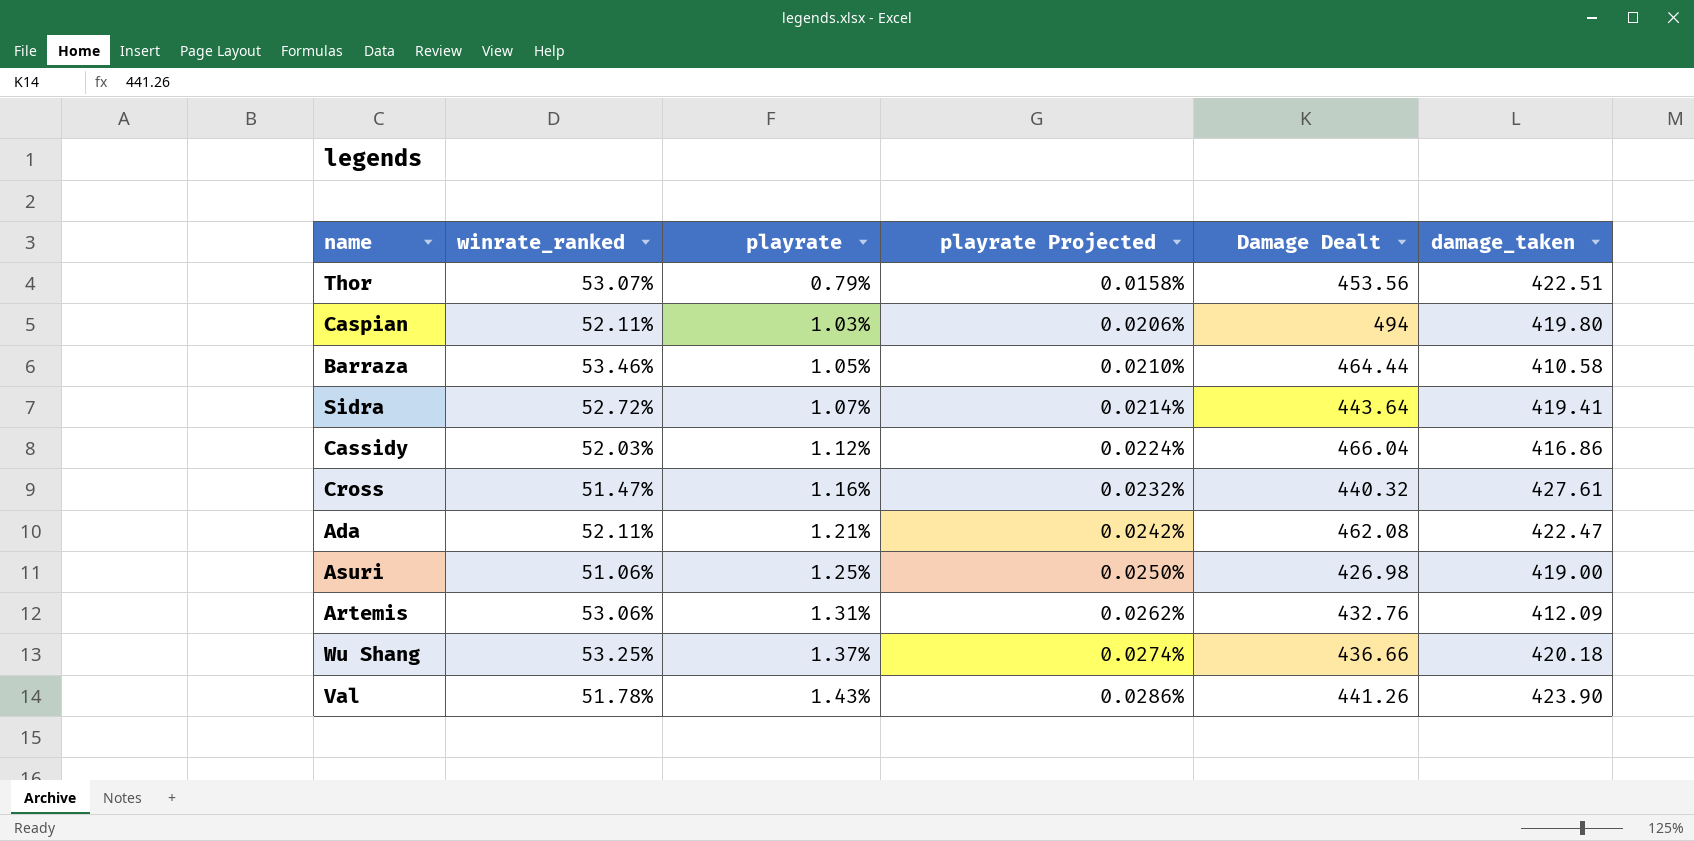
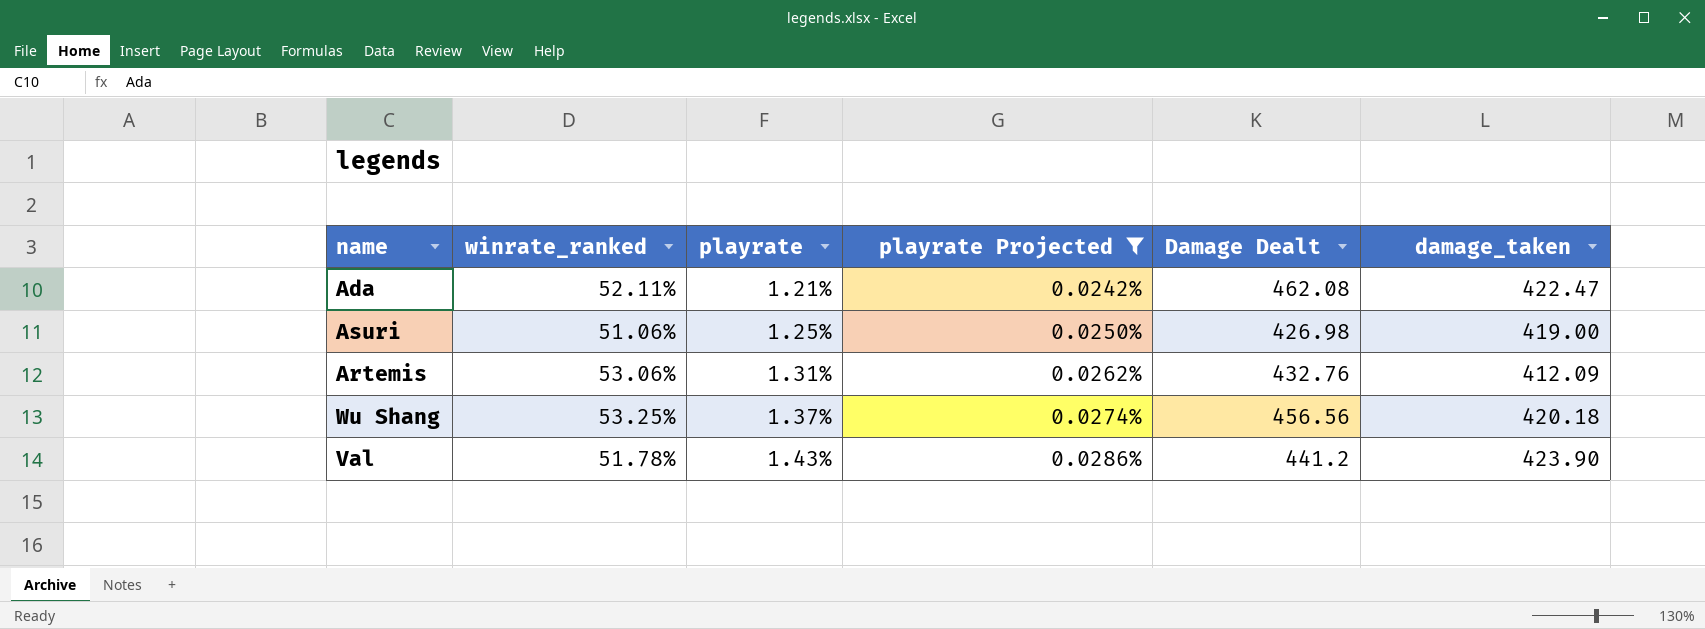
filter: none -> playrate Projected >= 0.0242%
Wu Shang | Damage Dealt: 436.66 -> 456.56
Val | Damage Dealt: 441.26 -> 441.2

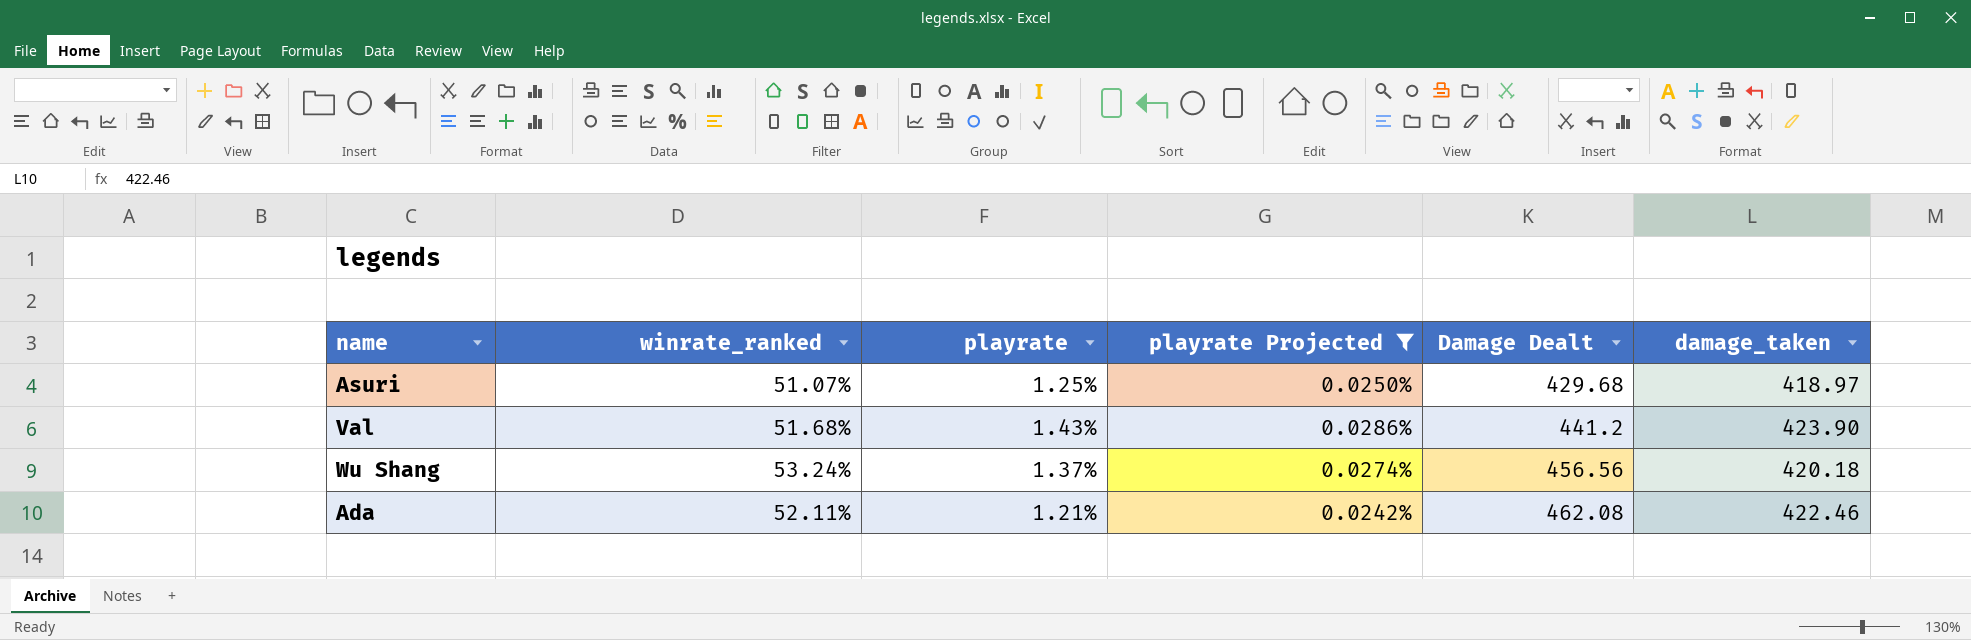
row order: playrate ascending -> Damage Dealt ascending
row Artemis: 53.06% | 1.31% | 0.0262% | 432.76 | 412.09 -> none
Asuri | winrate_ranked: 51.06% -> 51.07%
Asuri | Damage Dealt: 426.98 -> 429.68
Asuri | damage_taken: 419.00 -> 418.97
Val | winrate_ranked: 51.78% -> 51.68%
Wu Shang | winrate_ranked: 53.25% -> 53.24%
Ada | damage_taken: 422.47 -> 422.46

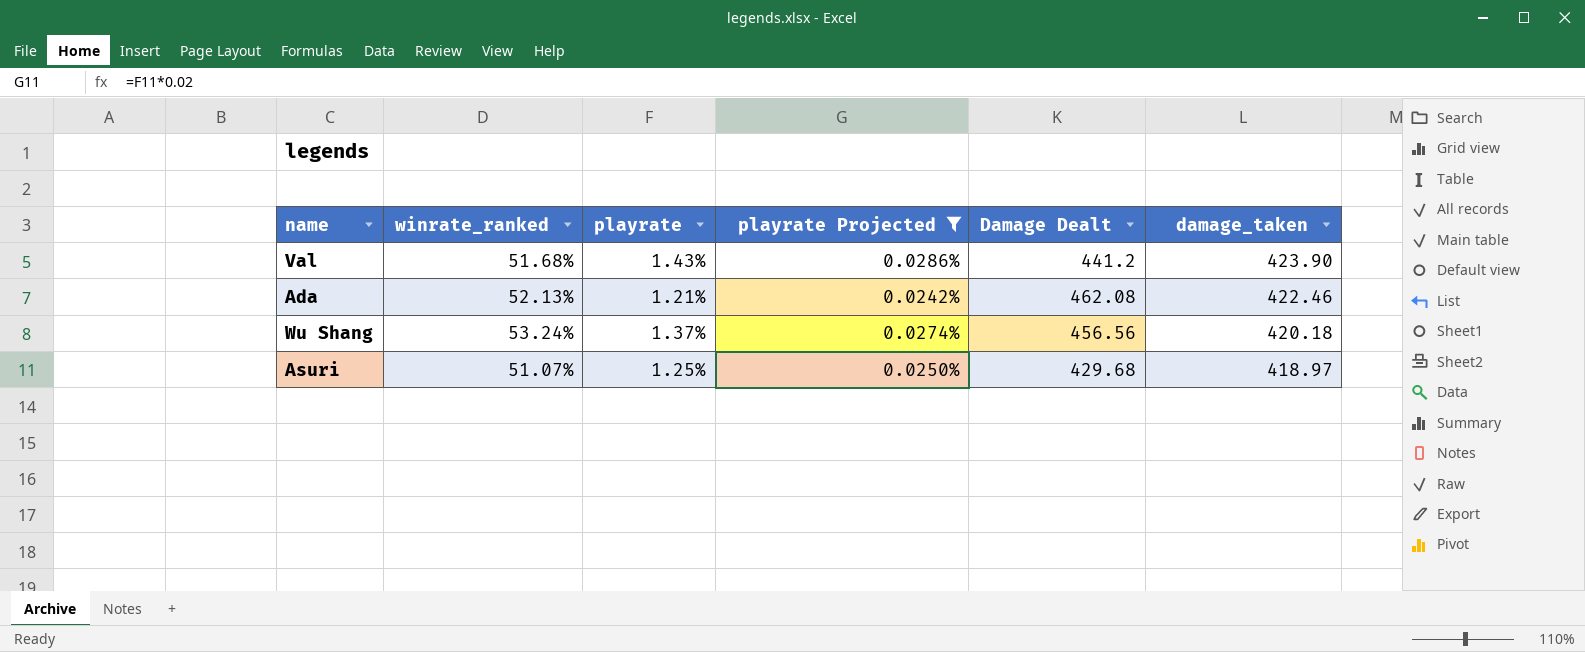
row order: Damage Dealt ascending -> damage_taken descending
Ada | winrate_ranked: 52.11% -> 52.13%

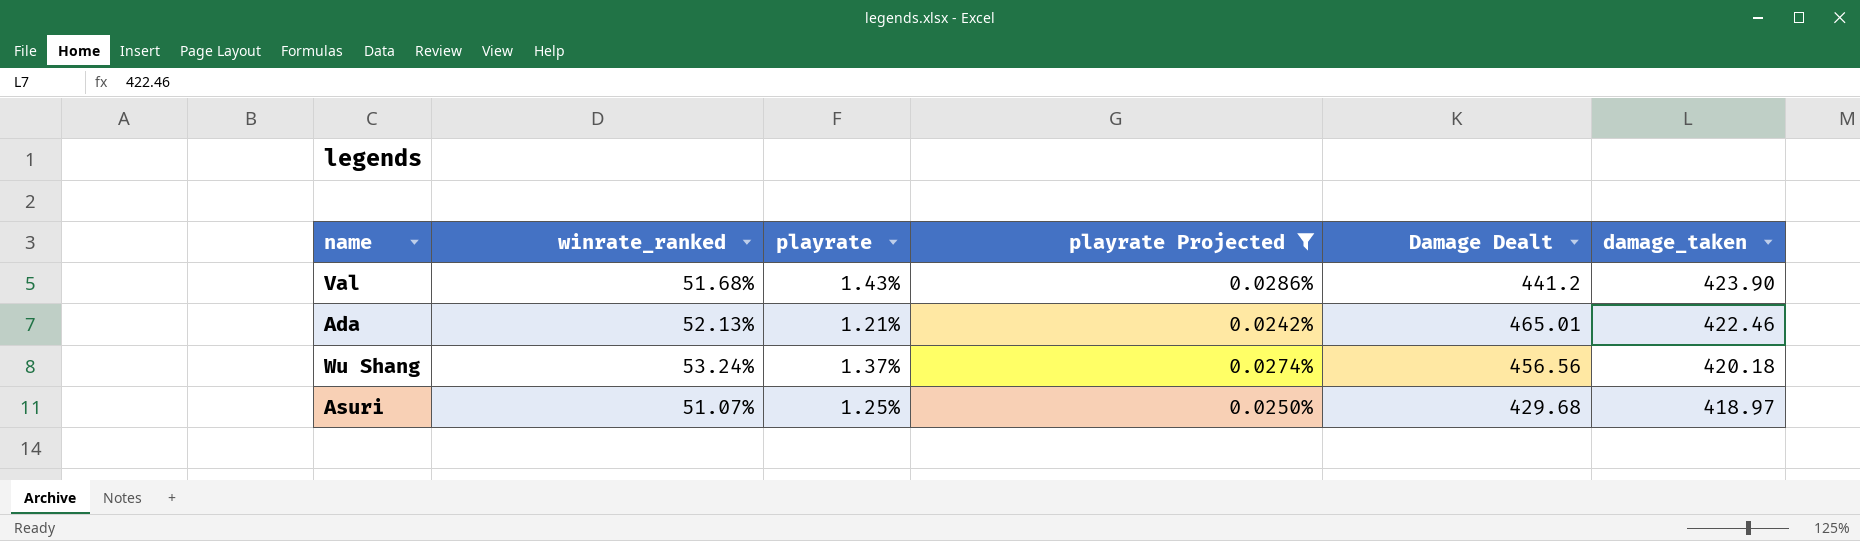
Ada | Damage Dealt: 462.08 -> 465.01

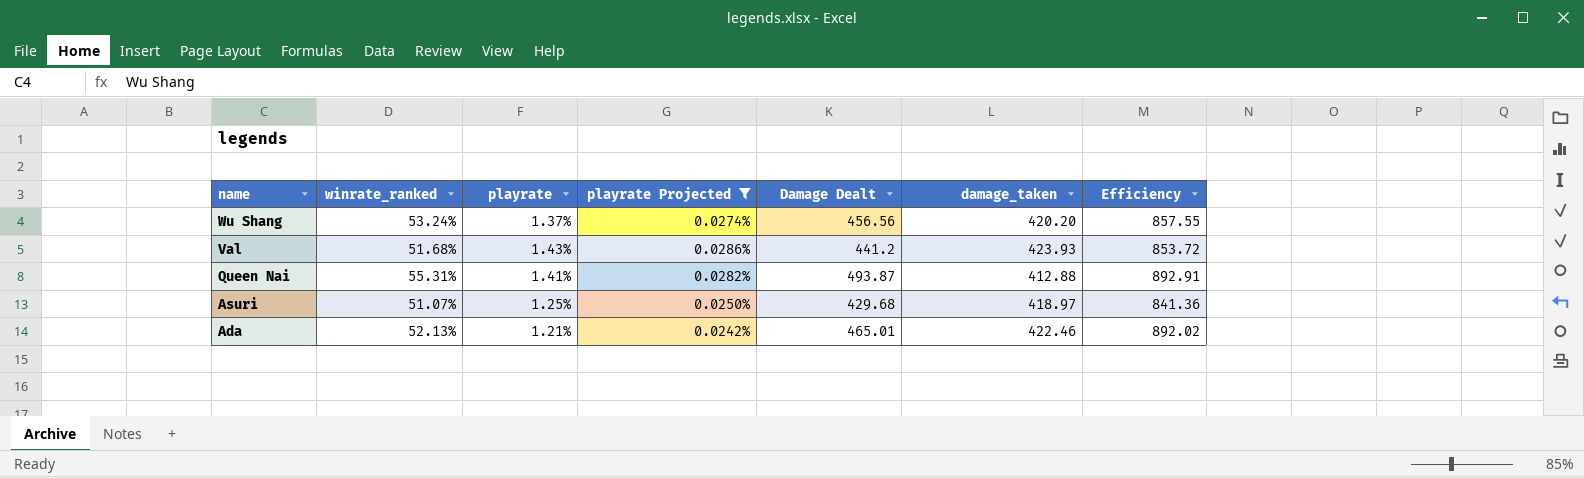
row order: damage_taken descending -> name descending
column Efficiency | formula: none -> [Damage Dealt] / [winrate_ranked]
Wu Shang | damage_taken: 420.18 -> 420.20
Val | damage_taken: 423.90 -> 423.93
row Queen Nai: none -> 55.31% | 1.41% | 0.0282% | 493.87 | 412.88 | 892.91

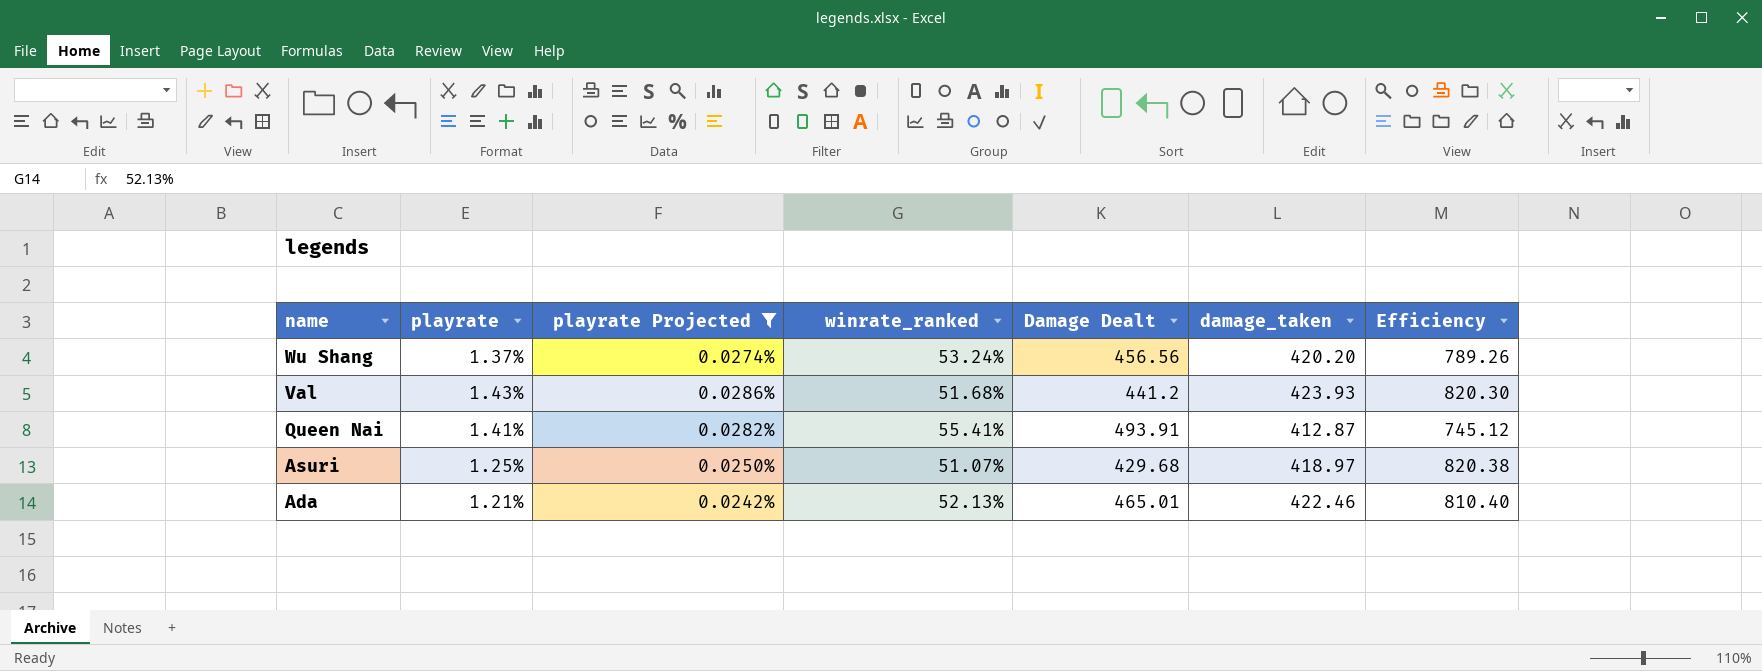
column winrate_ranked | position: 2 -> 4
column Efficiency | formula: [Damage Dealt] / [winrate_ranked] -> [damage_taken] / [winrate_ranked]
Queen Nai | winrate_ranked: 55.31% -> 55.41%
Queen Nai | Damage Dealt: 493.87 -> 493.91
Queen Nai | damage_taken: 412.88 -> 412.87

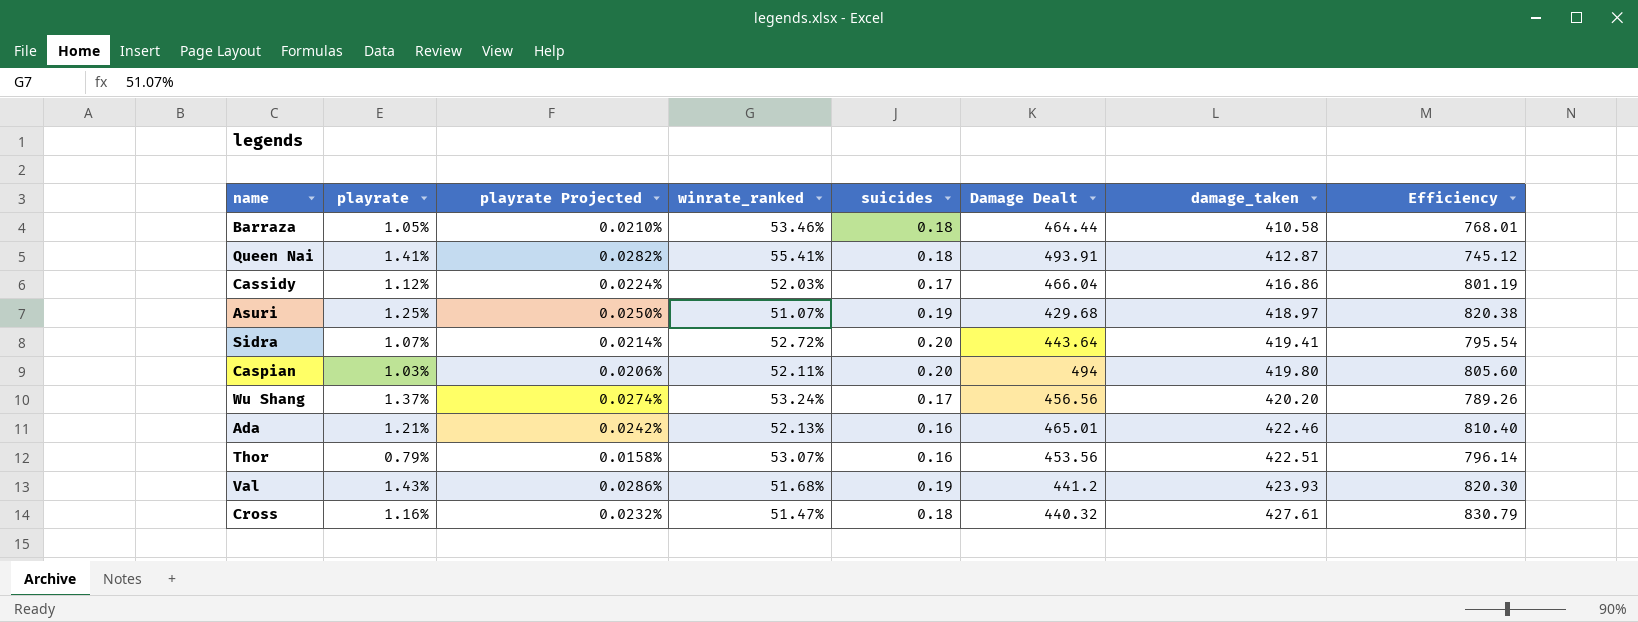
filter: playrate Projected >= 0.0242% -> none
row order: name descending -> damage_taken ascending
column suicides | position: none -> 5

